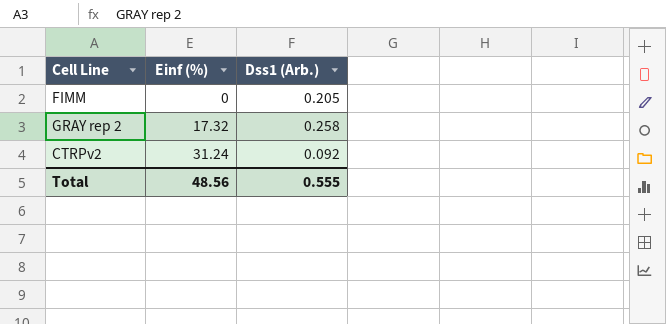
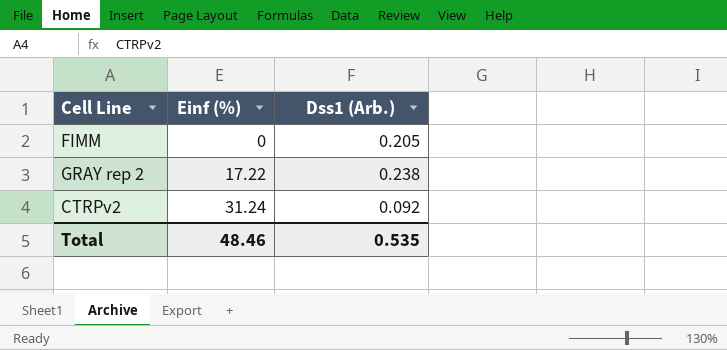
GRAY rep 2 | Einf (%): 17.32 -> 17.22
GRAY rep 2 | Dss1 (Arb.): 0.258 -> 0.238
Total | Einf (%): 48.56 -> 48.46
Total | Dss1 (Arb.): 0.555 -> 0.535

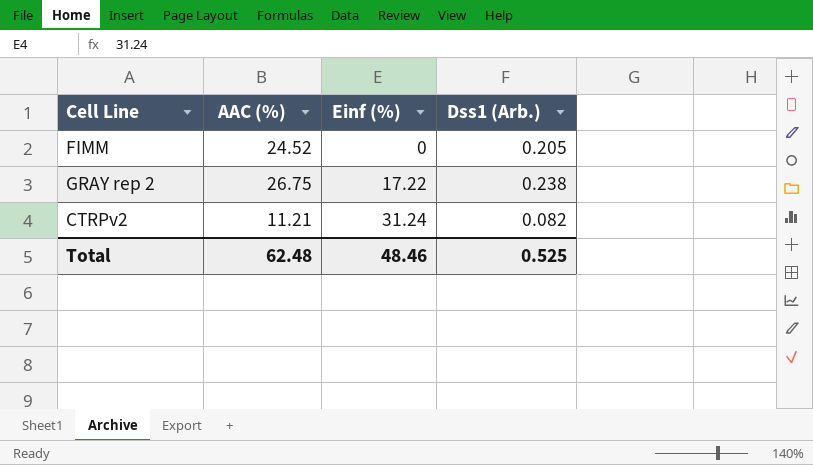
column AAC (%) | position: none -> 2
CTRPv2 | Dss1 (Arb.): 0.092 -> 0.082
Total | Dss1 (Arb.): 0.535 -> 0.525

